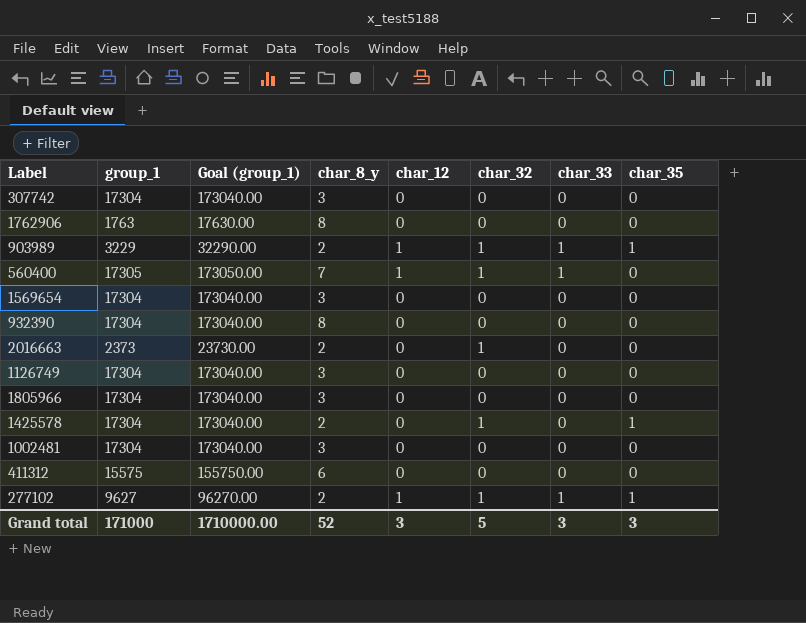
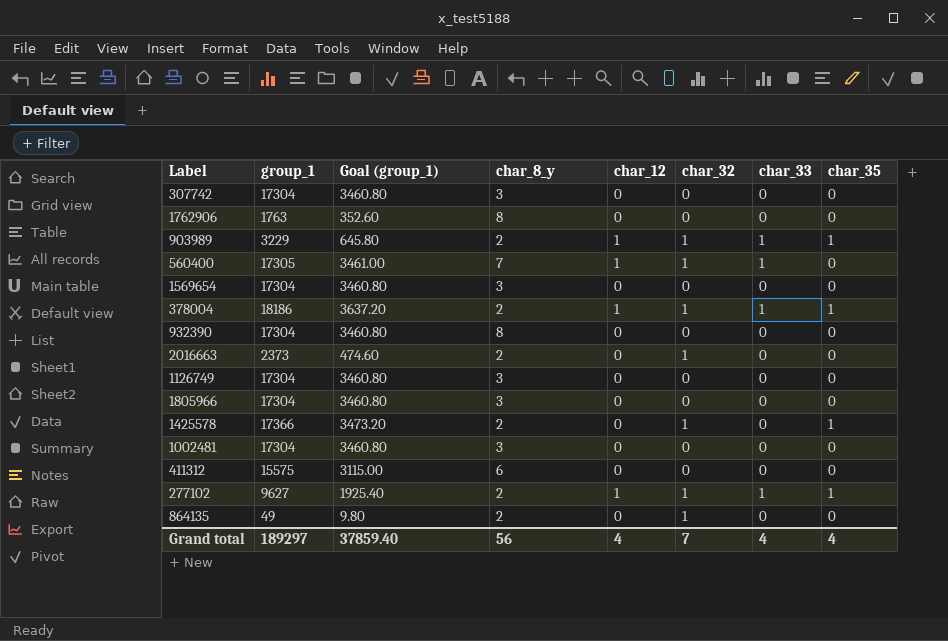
column Goal (group_1) | formula: [group_1] * 10 -> [group_1] * 0.2
row 378004: none -> 18186 | 3637.20 | 2 | 1 | 1 | 1 | 1
1425578 | group_1: 17304 -> 17366
row 864135: none -> 49 | 9.80 | 2 | 0 | 1 | 0 | 0
Grand total | group_1: 171000 -> 189297
Grand total | Goal (group_1): 1710000.00 -> 37859.40
Grand total | char_8_y: 52 -> 56
Grand total | char_12: 3 -> 4
Grand total | char_32: 5 -> 7
Grand total | char_33: 3 -> 4
Grand total | char_35: 3 -> 4

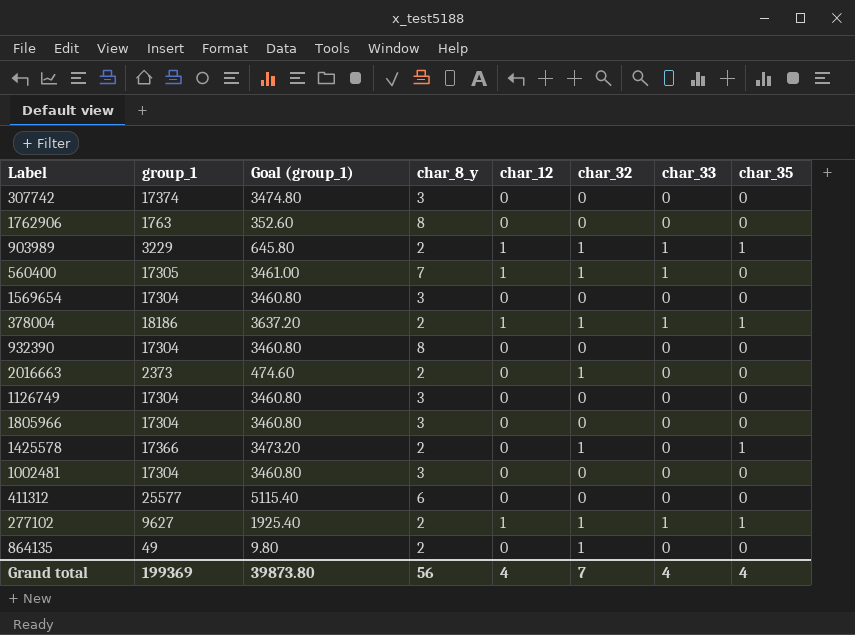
307742 | group_1: 17304 -> 17374
307742 | Goal (group_1): 3460.80 -> 3474.80
411312 | group_1: 15575 -> 25577
411312 | Goal (group_1): 3115.00 -> 5115.40
Grand total | group_1: 189297 -> 199369
Grand total | Goal (group_1): 37859.40 -> 39873.80

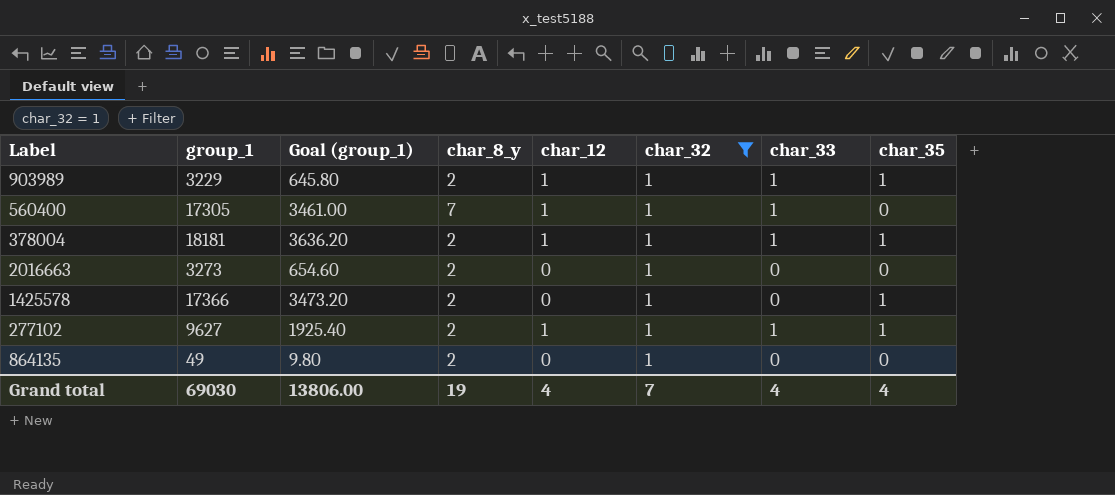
filter: none -> char_32 = 1
378004 | group_1: 18186 -> 18181
378004 | Goal (group_1): 3637.20 -> 3636.20
2016663 | group_1: 2373 -> 3273
2016663 | Goal (group_1): 474.60 -> 654.60
Grand total | group_1: 199369 -> 69030
Grand total | Goal (group_1): 39873.80 -> 13806.00
Grand total | char_8_y: 56 -> 19

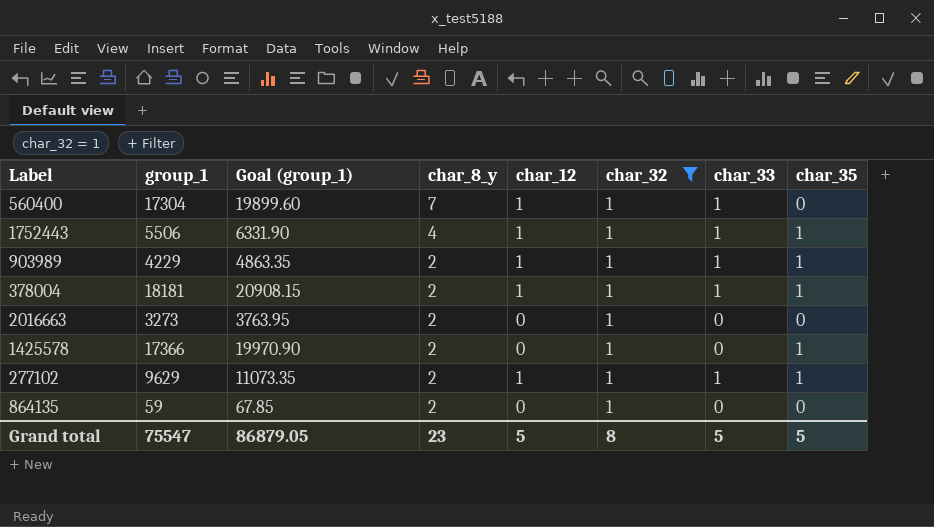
row order: none -> char_8_y descending
column Goal (group_1) | formula: [group_1] * 0.2 -> [group_1] * 1.15
560400 | group_1: 17305 -> 17304
row 1752443: none -> 5506 | 6331.90 | 4 | 1 | 1 | 1 | 1
903989 | group_1: 3229 -> 4229
277102 | group_1: 9627 -> 9629
864135 | group_1: 49 -> 59
Grand total | group_1: 69030 -> 75547
Grand total | Goal (group_1): 13806.00 -> 86879.05
Grand total | char_8_y: 19 -> 23
Grand total | char_12: 4 -> 5
Grand total | char_32: 7 -> 8
Grand total | char_33: 4 -> 5
Grand total | char_35: 4 -> 5

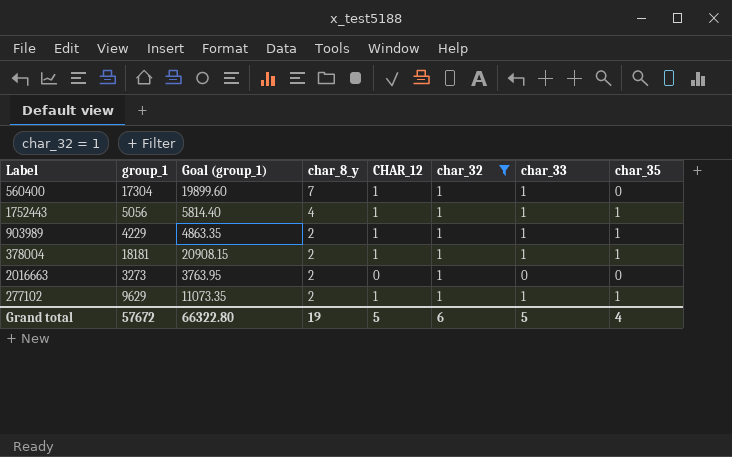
column name: char_12 -> CHAR_12
row 1425578: 17366 | 19970.90 | 2 | 0 | 1 | 0 | 1 -> none
row 864135: 59 | 67.85 | 2 | 0 | 1 | 0 | 0 -> none
1752443 | group_1: 5506 -> 5056
1752443 | Goal (group_1): 6331.90 -> 5814.40
Grand total | group_1: 75547 -> 57672
Grand total | Goal (group_1): 86879.05 -> 66322.80
Grand total | char_8_y: 23 -> 19
Grand total | char_32: 8 -> 6
Grand total | char_35: 5 -> 4

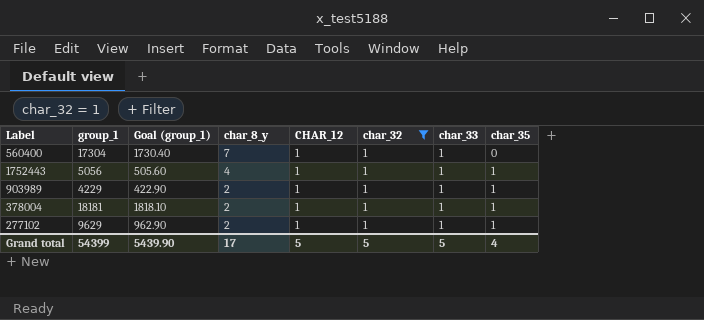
column Goal (group_1) | formula: [group_1] * 1.15 -> [group_1] * 0.1
row 2016663: 3273 | 3763.95 | 2 | 0 | 1 | 0 | 0 -> none
Grand total | group_1: 57672 -> 54399
Grand total | Goal (group_1): 66322.80 -> 5439.90
Grand total | char_8_y: 19 -> 17
Grand total | char_32: 6 -> 5

